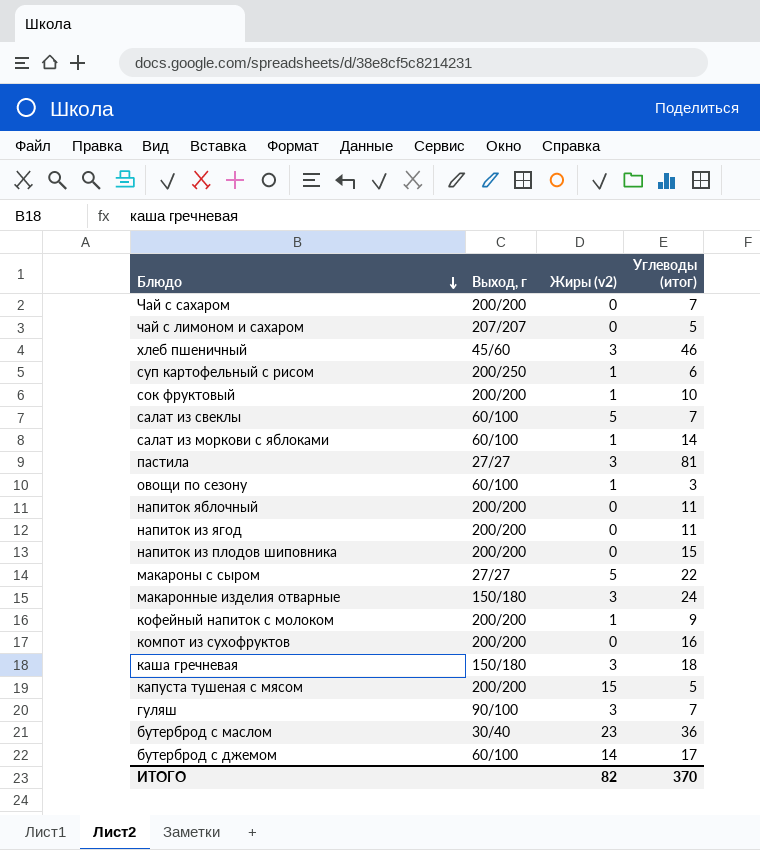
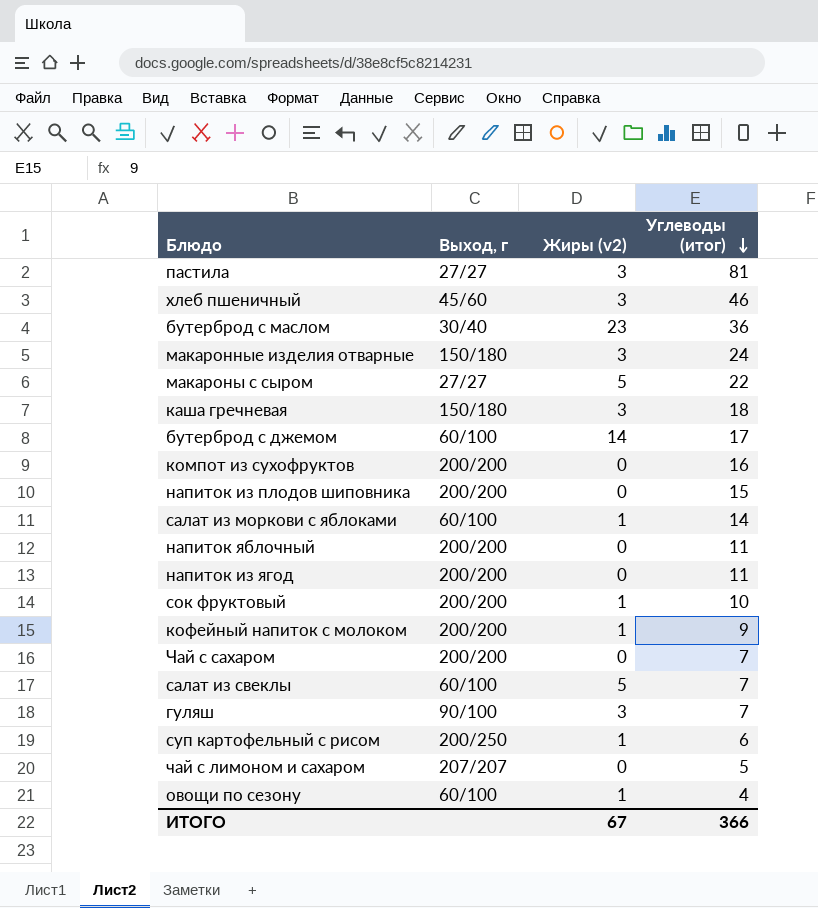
row order: Блюдо descending -> Углеводы (итог) descending
row капуста тушеная с мясом: 200/200 | 15 | 5 -> none
овощи по сезону | Углеводы (итог): 3 -> 4
ИТОГО | Жиры (v2): 82 -> 67
ИТОГО | Углеводы (итог): 370 -> 366

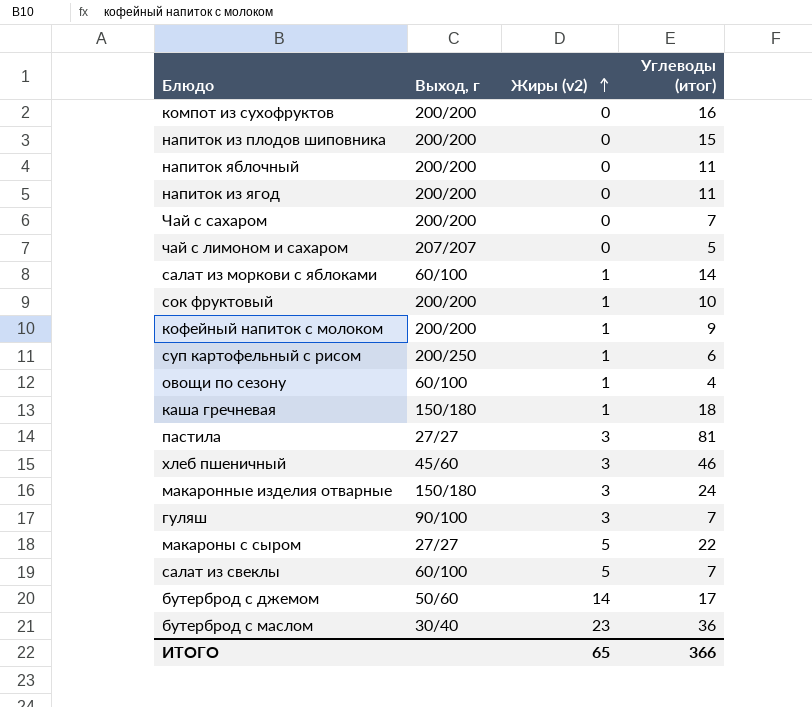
row order: Углеводы (итог) descending -> Жиры (v2) ascending
каша гречневая | Жиры (v2): 3 -> 1
бутерброд с джемом | Выход, г: 60/100 -> 50/60
ИТОГО | Жиры (v2): 67 -> 65

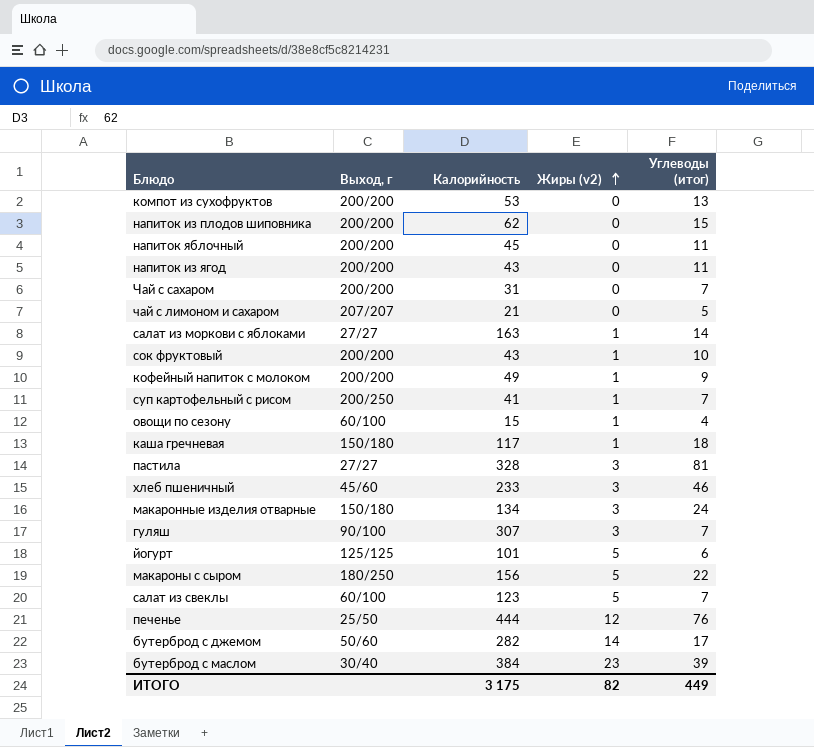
column Калорийность | position: none -> 3
компот из сухофруктов | Углеводы (итог): 16 -> 13
салат из моркови с яблоками | Выход, г: 60/100 -> 27/27
суп картофельный с рисом | Углеводы (итог): 6 -> 7
row йогурт: none -> 125/125 | 101 | 5 | 6
макароны с сыром | Выход, г: 27/27 -> 180/250
row печенье: none -> 25/50 | 444 | 12 | 76
бутерброд с маслом | Углеводы (итог): 36 -> 39
ИТОГО | Жиры (v2): 65 -> 82
ИТОГО | Углеводы (итог): 366 -> 449

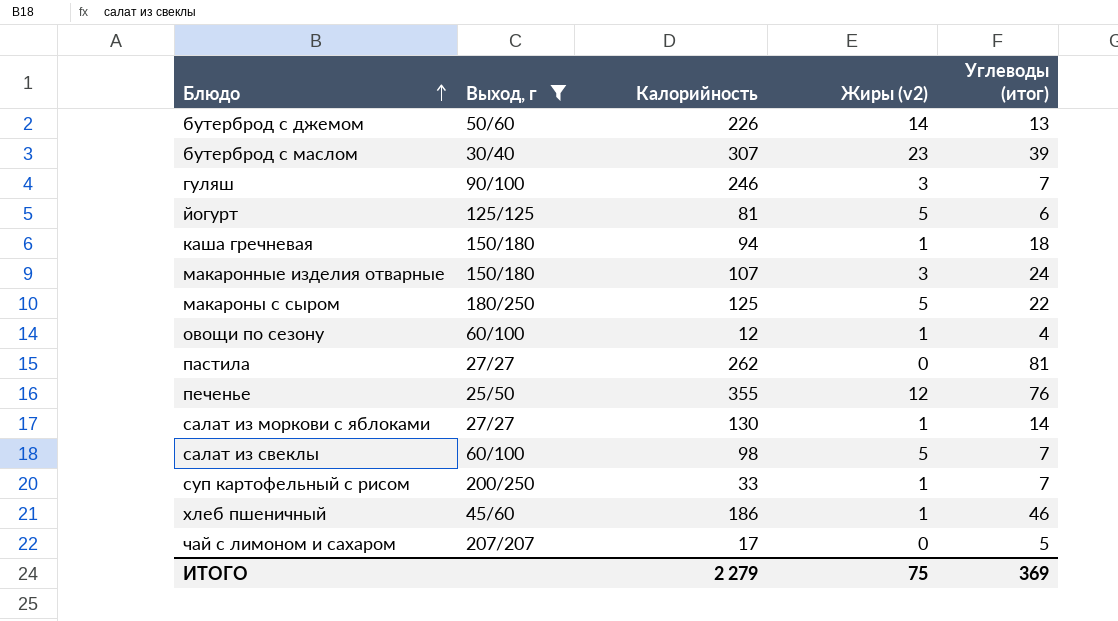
filter: none -> Выход, г != 200/200
row order: Жиры (v2) ascending -> Блюдо ascending
бутерброд с джемом | Калорийность: 282 -> 226
бутерброд с джемом | Углеводы (итог): 17 -> 13
бутерброд с маслом | Калорийность: 384 -> 307
гуляш | Калорийность: 307 -> 246
йогурт | Калорийность: 101 -> 81
каша гречневая | Калорийность: 117 -> 94
макаронные изделия отварные | Калорийность: 134 -> 107
макароны с сыром | Калорийность: 156 -> 125
овощи по сезону | Калорийность: 15 -> 12
пастила | Калорийность: 328 -> 262
пастила | Жиры (v2): 3 -> 0
печенье | Калорийность: 444 -> 355
салат из моркови с яблоками | Калорийность: 163 -> 130
салат из свеклы | Калорийность: 123 -> 98
суп картофельный с рисом | Калорийность: 41 -> 33
хлеб пшеничный | Калорийность: 233 -> 186
хлеб пшеничный | Жиры (v2): 3 -> 1
чай с лимоном и сахаром | Калорийность: 21 -> 17
ИТОГО | Калорийность: 3 175 -> 2 279
ИТОГО | Жиры (v2): 82 -> 75
ИТОГО | Углеводы (итог): 449 -> 369

